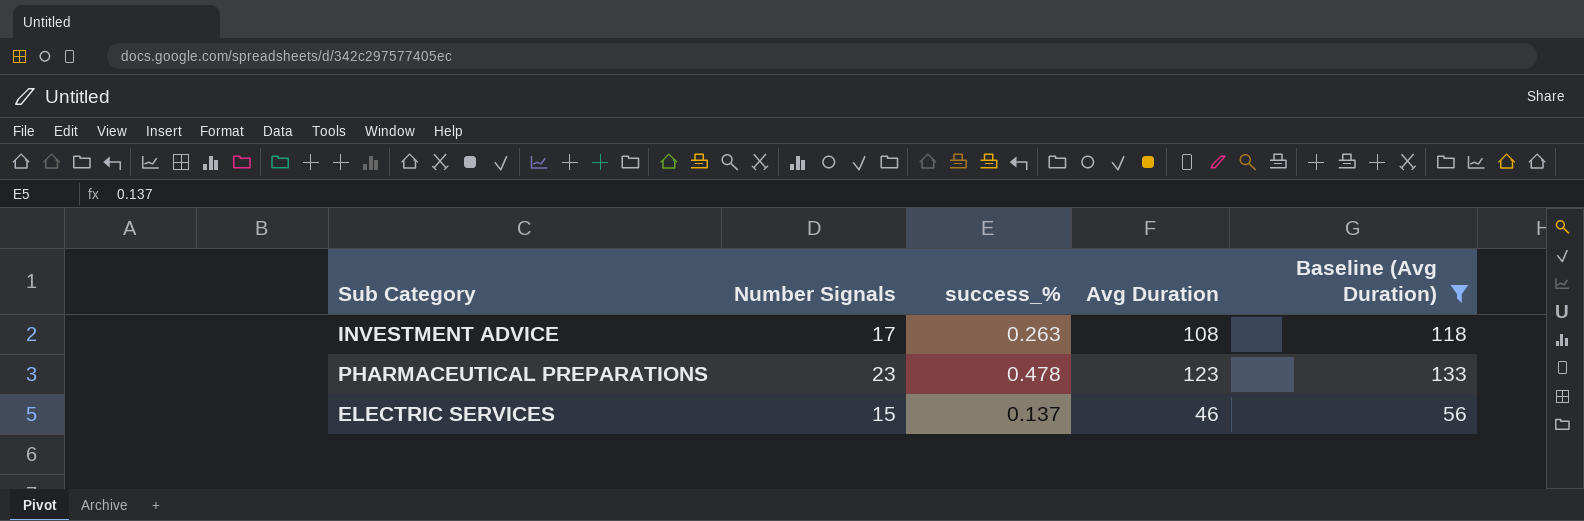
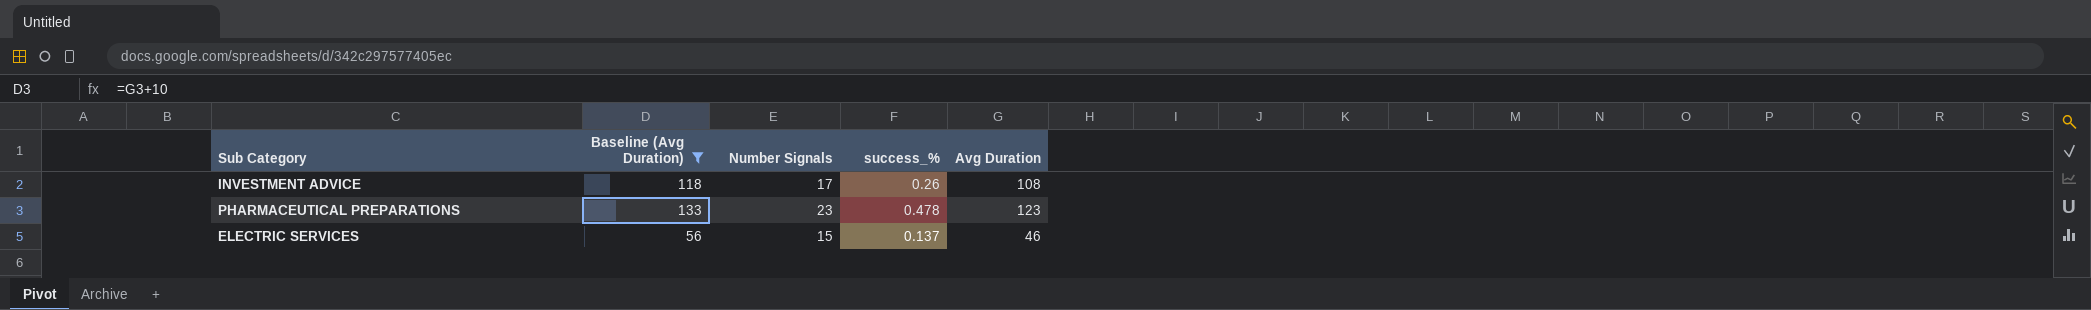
column Baseline (Avg Duration) | position: 5 -> 2
INVESTMENT ADVICE | success_%: 0.263 -> 0.26

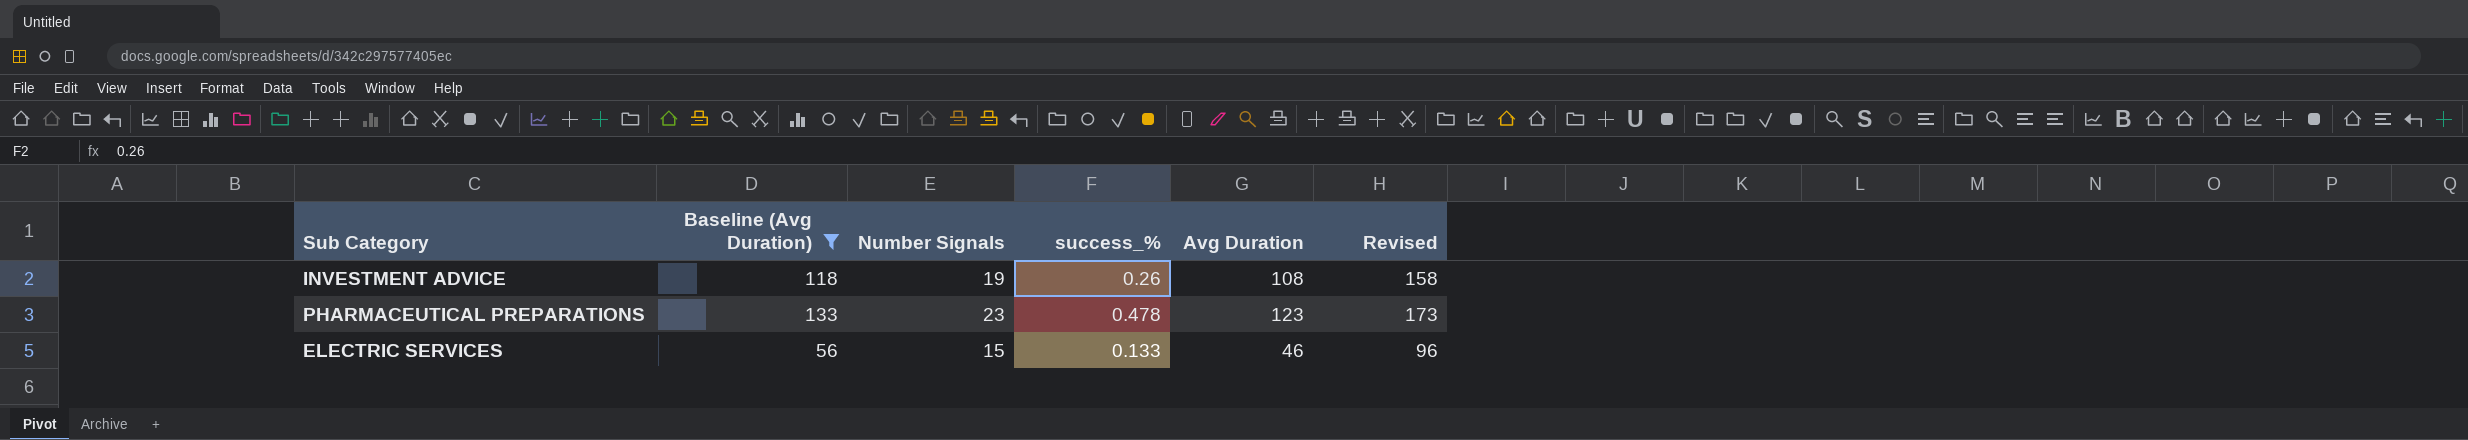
column Revised | formula: none -> [Avg Duration] + 50
INVESTMENT ADVICE | Number Signals: 17 -> 19
ELECTRIC SERVICES | success_%: 0.137 -> 0.133

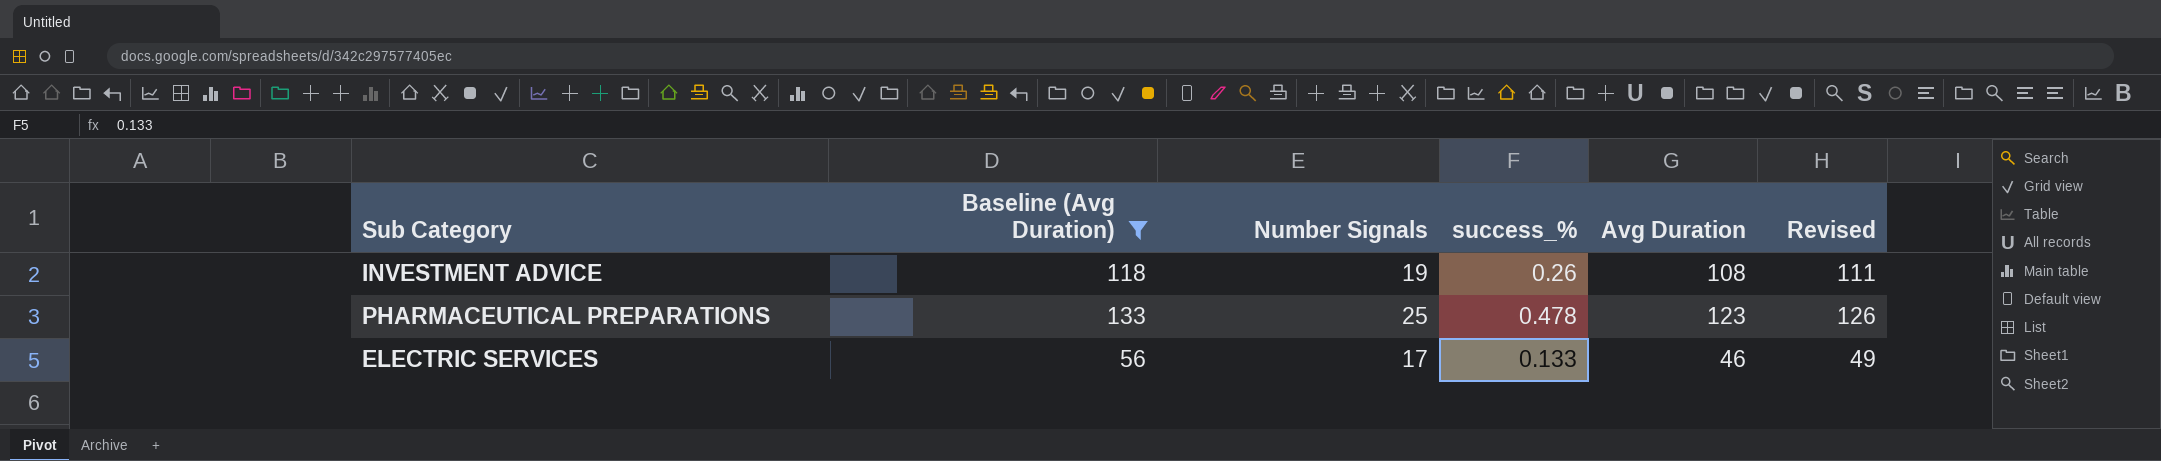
column Revised | formula: [Avg Duration] + 50 -> [Avg Duration] + 3
PHARMACEUTICAL PREPARATIONS | Number Signals: 23 -> 25
ELECTRIC SERVICES | Number Signals: 15 -> 17

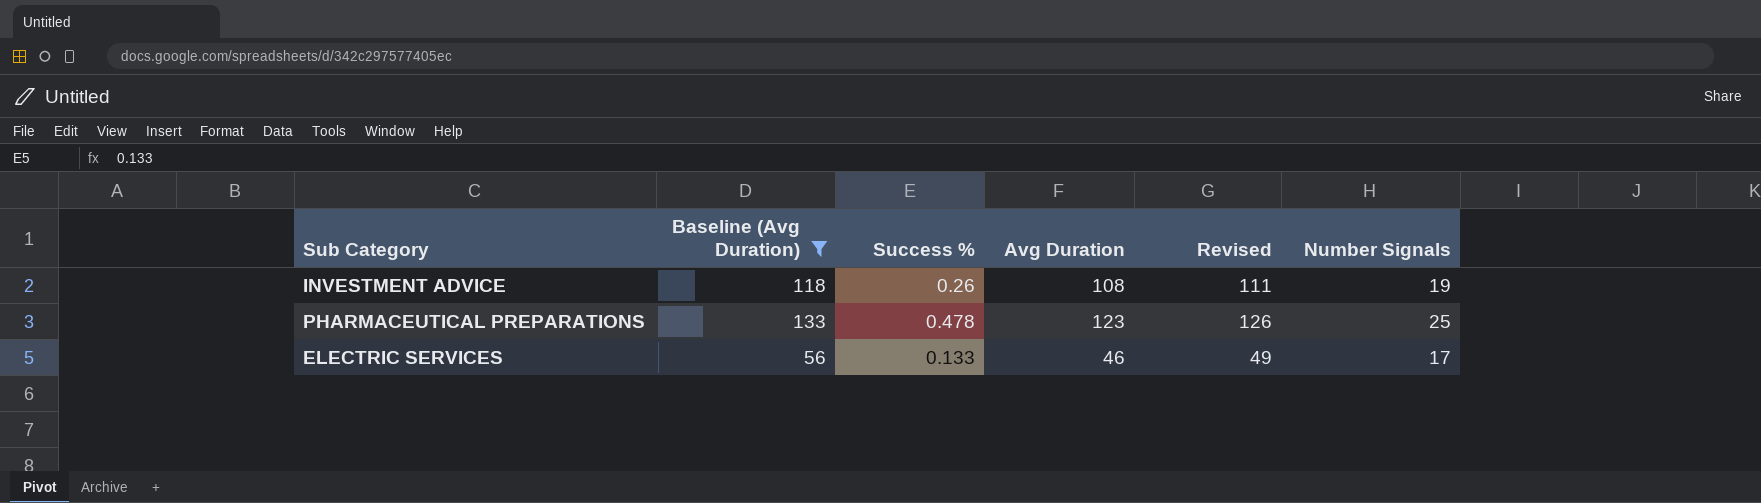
column name: success_% -> Success %
column Number Signals | position: 3 -> 6

